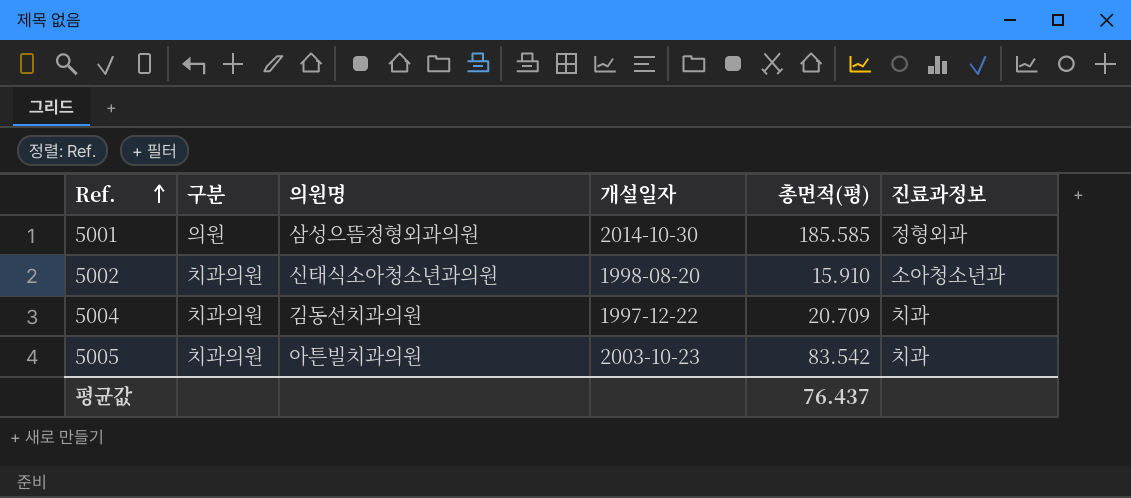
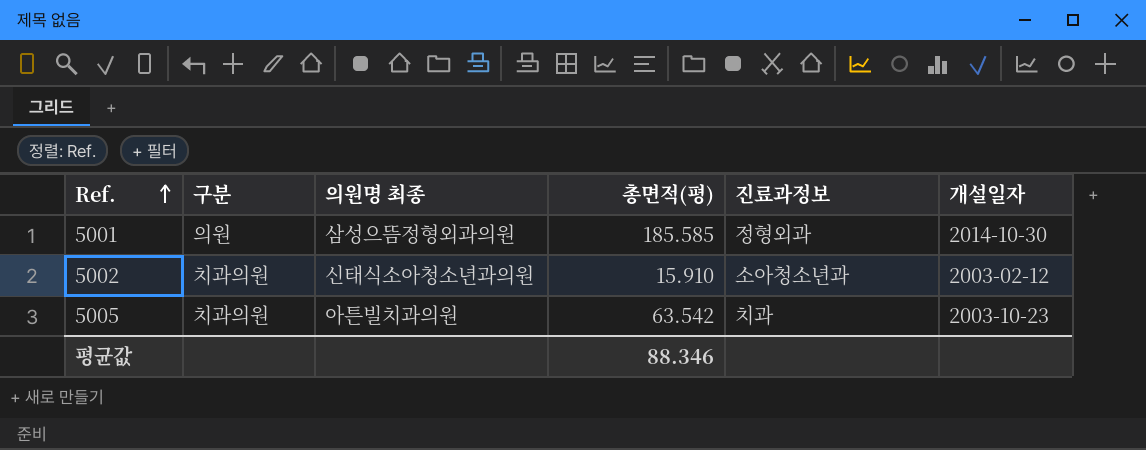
column name: 의원명 -> 의원명 최종
column 개설일자 | position: 4 -> 6
row 5004: 치과의원 | 김동선치과의원 | 1997-12-22 | 20.709 | 치과 -> none
5002 | 개설일자: 1998-08-20 -> 2003-02-12
5005 | 총면적(평): 83.542 -> 63.542
평균값 | 총면적(평): 76.437 -> 88.346

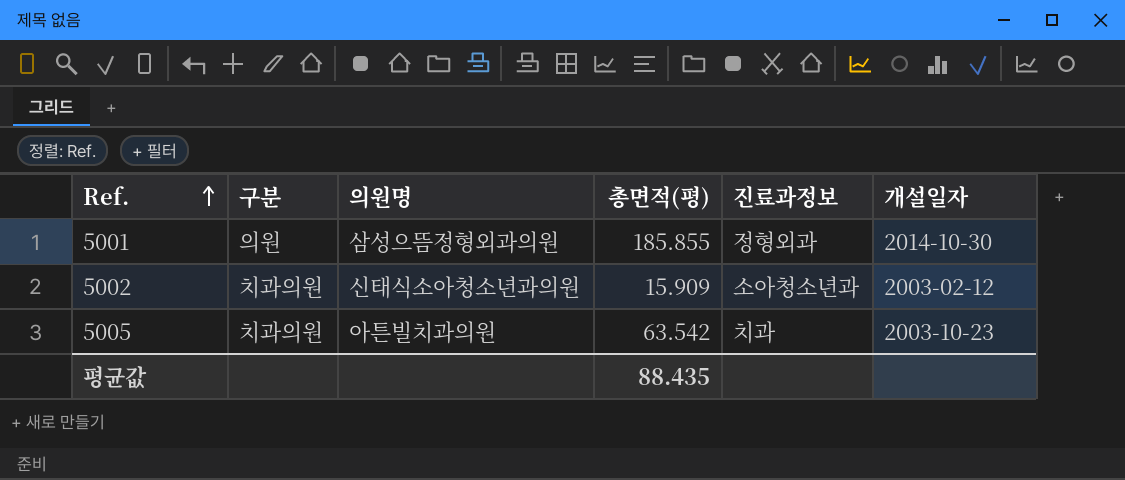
column name: 의원명 최종 -> 의원명
5001 | 총면적(평): 185.585 -> 185.855
5002 | 총면적(평): 15.910 -> 15.909
평균값 | 총면적(평): 88.346 -> 88.435

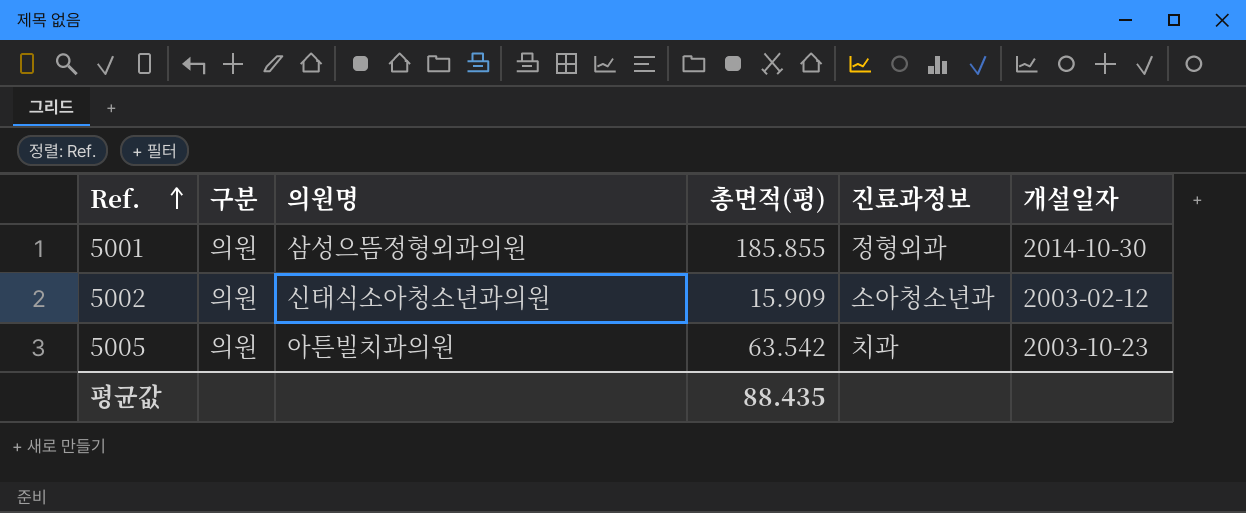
5002 | 구분: 치과의원 -> 의원
5005 | 구분: 치과의원 -> 의원

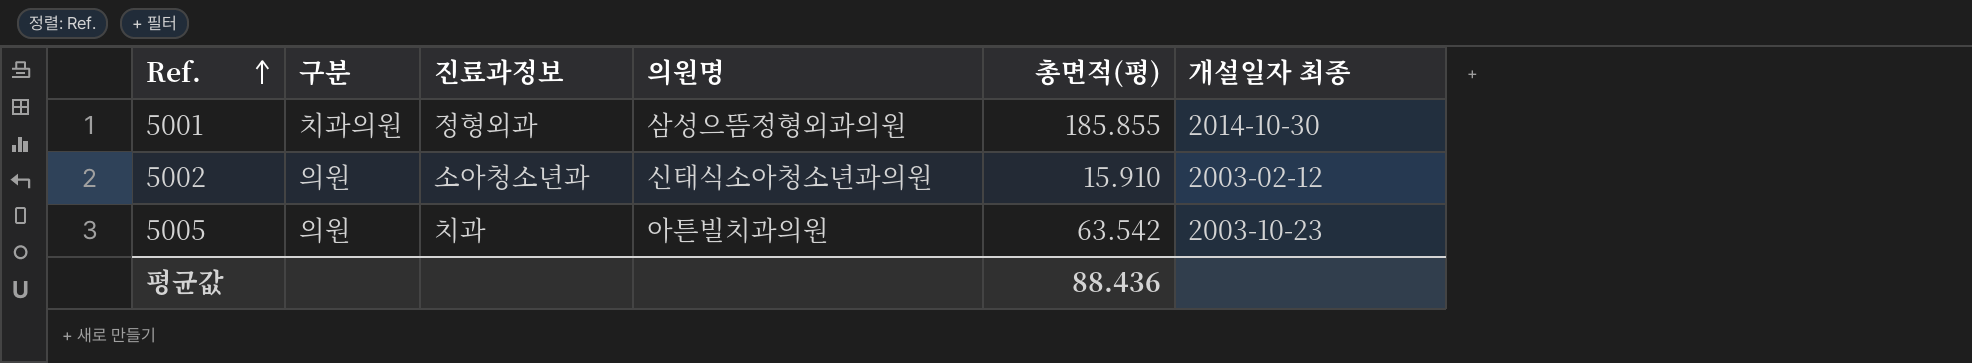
column 진료과정보 | position: 5 -> 3
column name: 개설일자 -> 개설일자 최종
5001 | 구분: 의원 -> 치과의원
5002 | 총면적(평): 15.909 -> 15.910
평균값 | 총면적(평): 88.435 -> 88.436

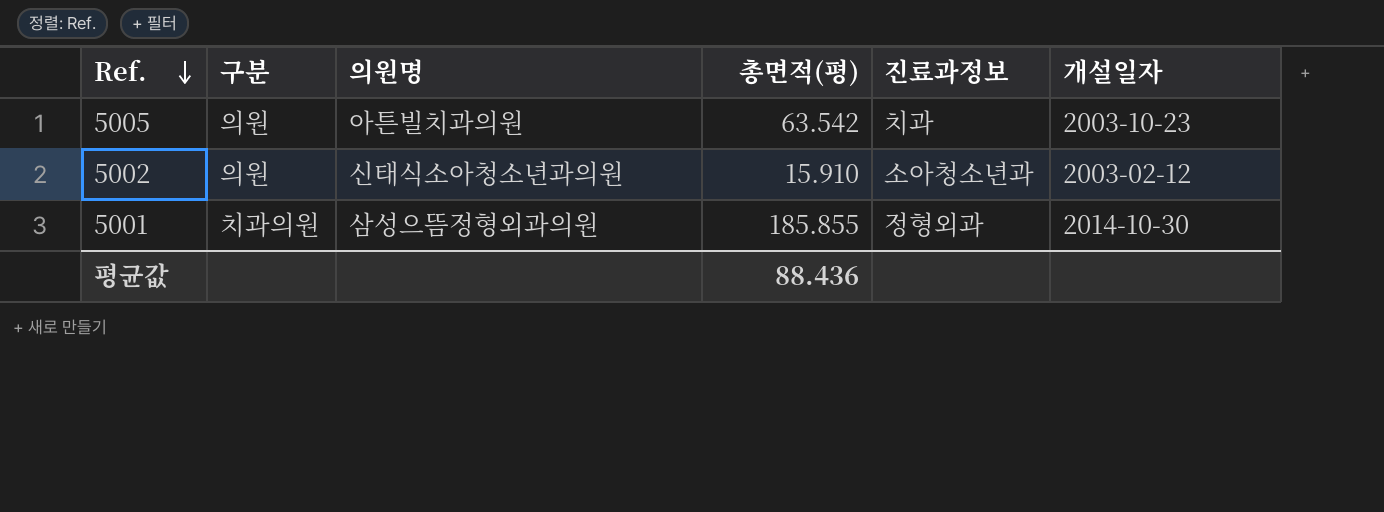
row order: Ref. ascending -> Ref. descending
column 진료과정보 | position: 3 -> 5
column name: 개설일자 최종 -> 개설일자

